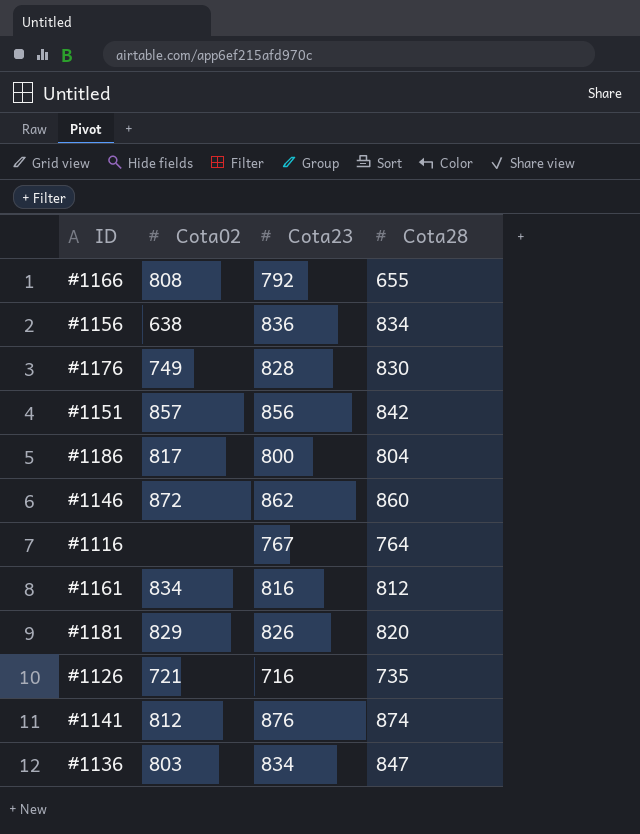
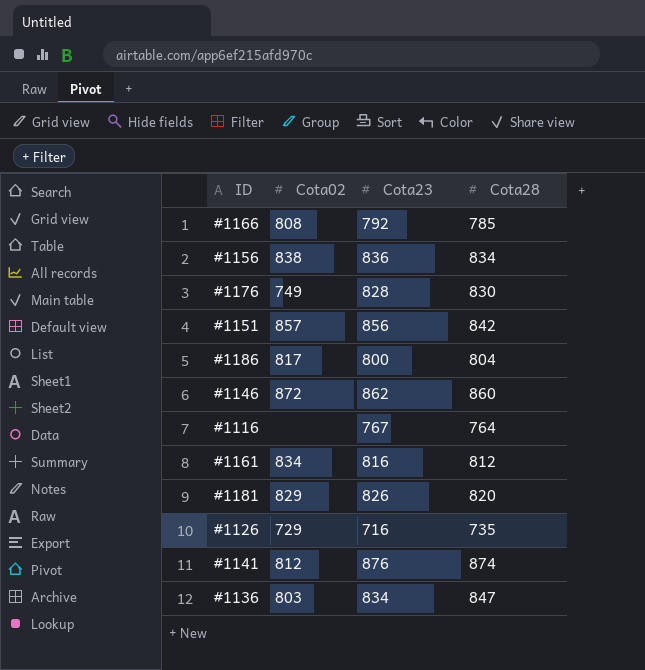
#1166 | Cota28: 655 -> 785
#1156 | Cota02: 638 -> 838
#1126 | Cota02: 721 -> 729

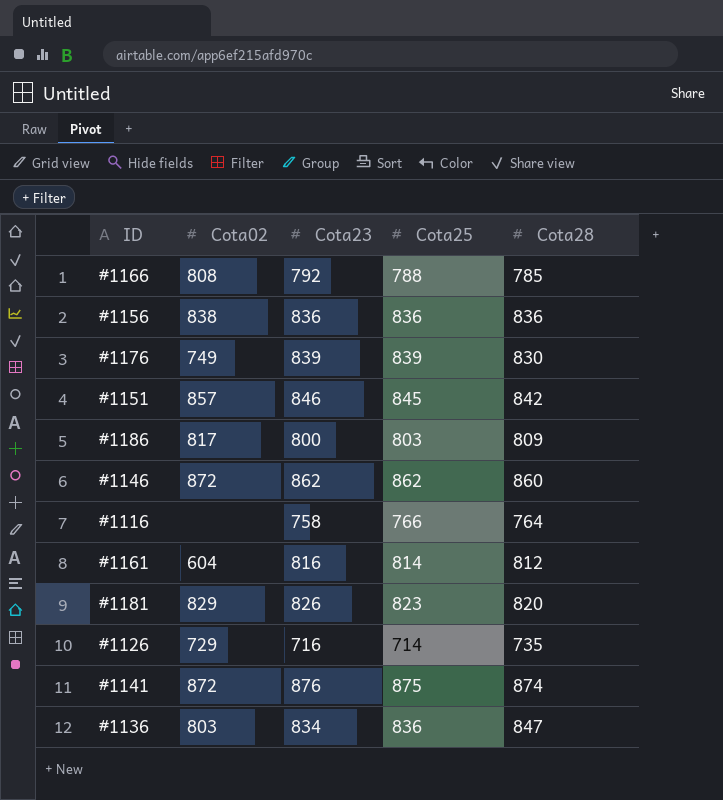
column Cota25 | position: none -> 4
#1156 | Cota28: 834 -> 836
#1176 | Cota23: 828 -> 839
#1151 | Cota23: 856 -> 846
#1186 | Cota28: 804 -> 809
#1116 | Cota23: 767 -> 758
#1161 | Cota02: 834 -> 604
#1141 | Cota02: 812 -> 872

